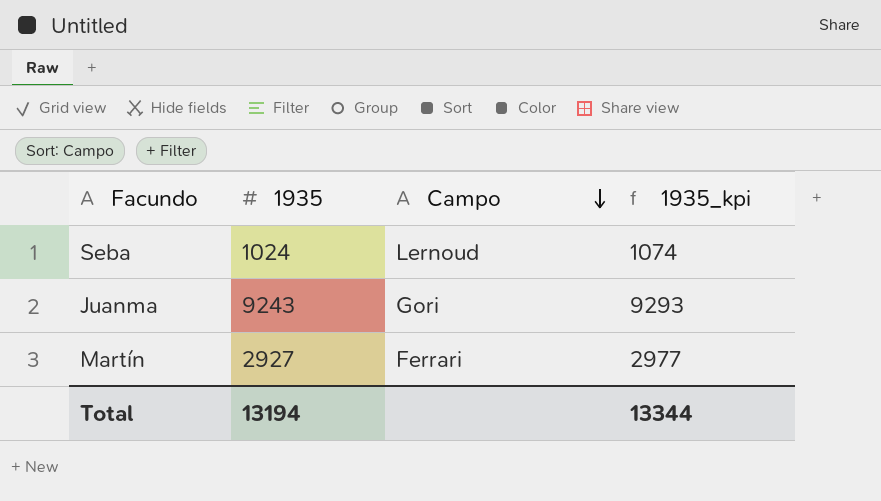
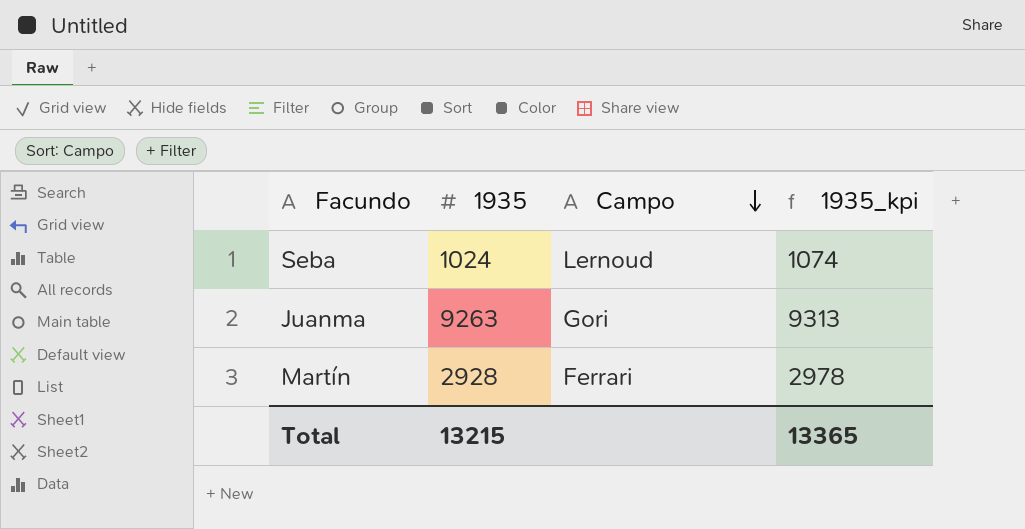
Juanma | 1935: 9243 -> 9263
Juanma | 1935_kpi: 9293 -> 9313
Martín | 1935: 2927 -> 2928
Martín | 1935_kpi: 2977 -> 2978
Total | 1935: 13194 -> 13215
Total | 1935_kpi: 13344 -> 13365

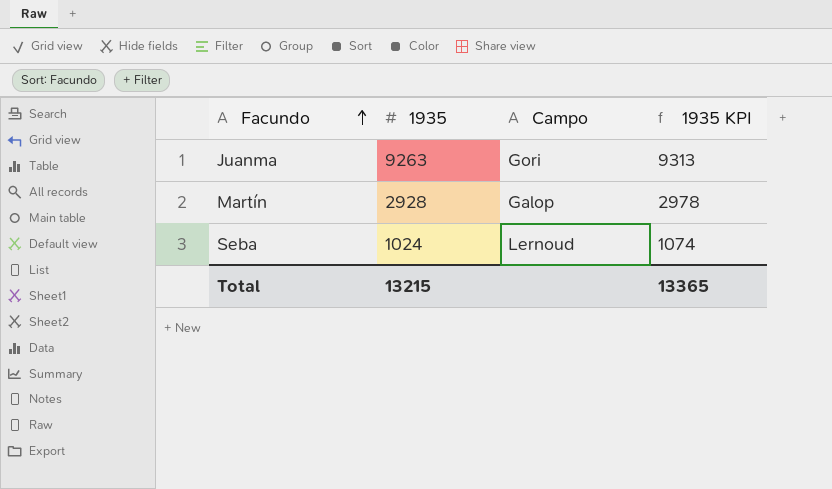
row order: Campo descending -> Facundo ascending
column name: 1935_kpi -> 1935 KPI
Martín | Campo: Ferrari -> Galop

